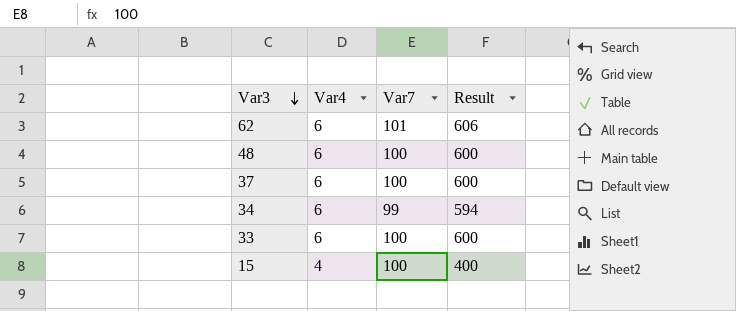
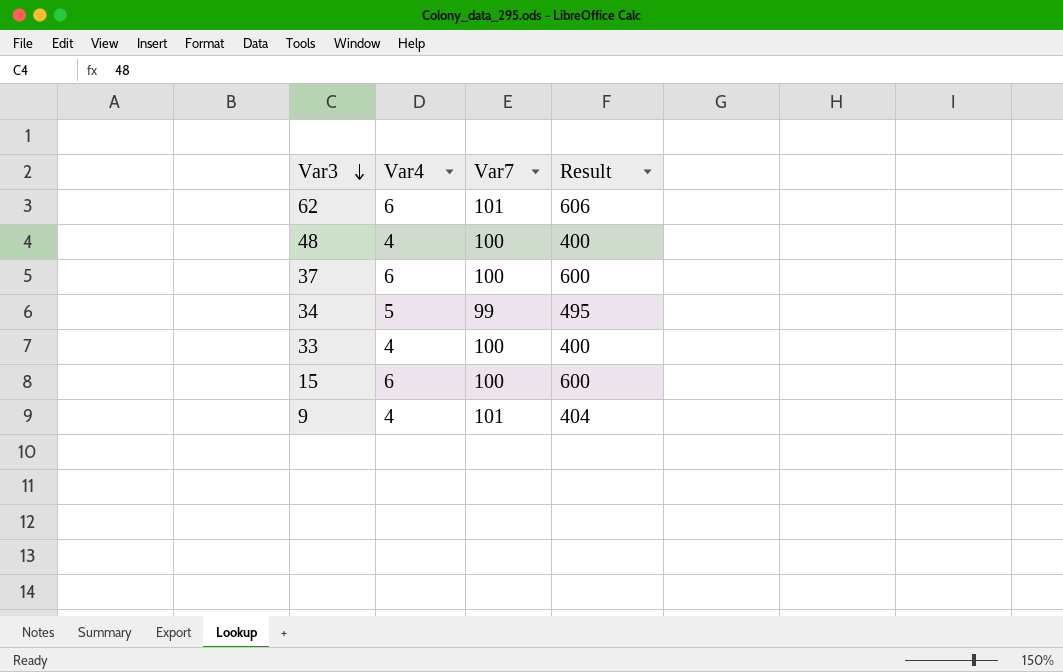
48 | Var4: 6 -> 4
48 | Result: 600 -> 400
34 | Var4: 6 -> 5
34 | Result: 594 -> 495
33 | Var4: 6 -> 4
33 | Result: 600 -> 400
15 | Var4: 4 -> 6
15 | Result: 400 -> 600
row 9: none -> 4 | 101 | 404

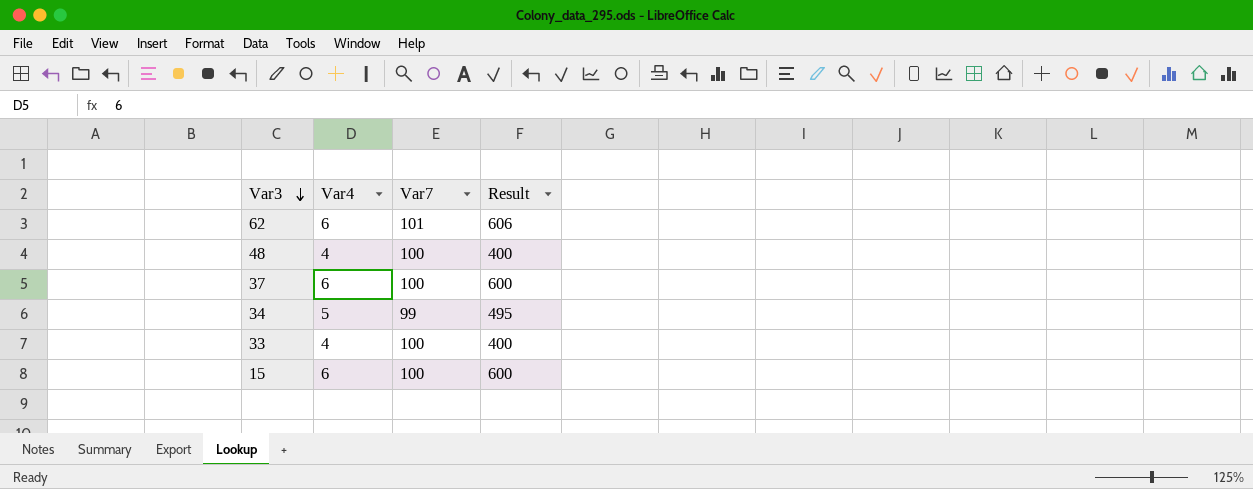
row 9: 4 | 101 | 404 -> none

